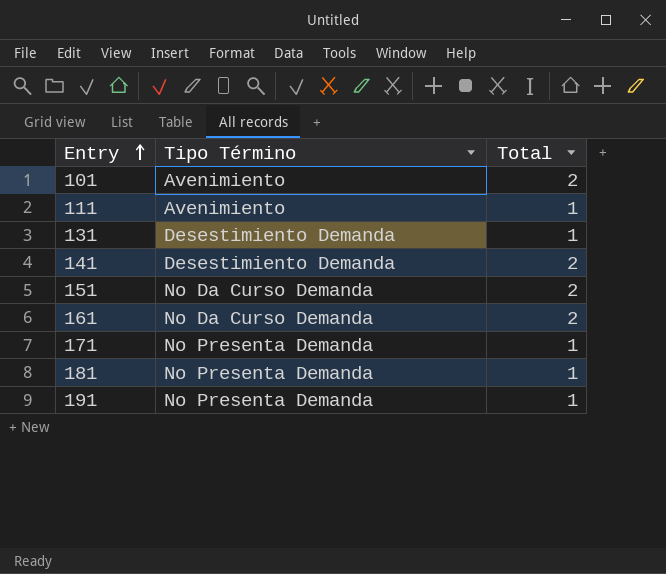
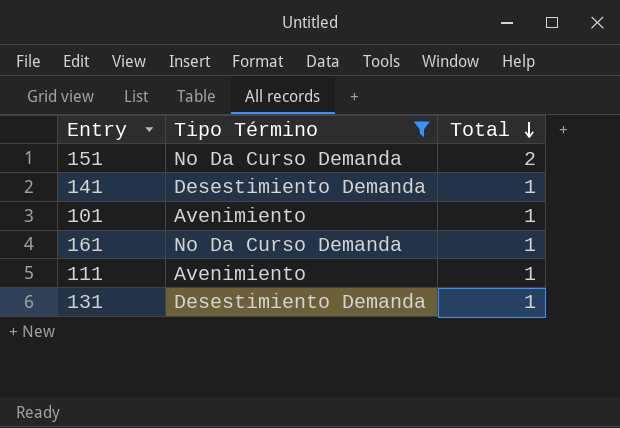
filter: none -> Tipo Término != No Presenta Demanda
row order: Entry ascending -> Total descending
141 | Total: 2 -> 1
101 | Total: 2 -> 1
161 | Total: 2 -> 1

